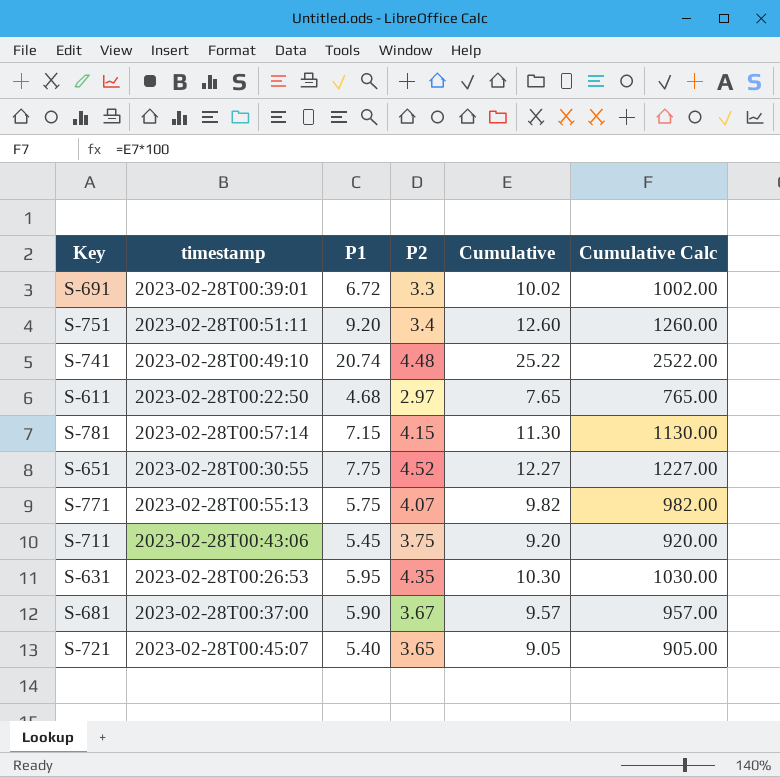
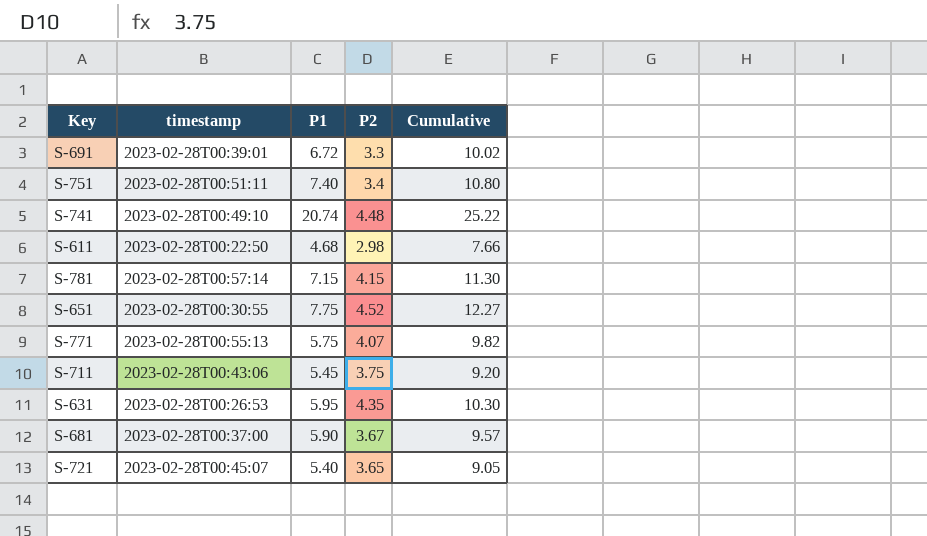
column Cumulative Calc | formula: [Cumulative] * 100 -> none
S-751 | P1: 9.20 -> 7.40
S-751 | Cumulative: 12.60 -> 10.80
S-611 | P2: 2.97 -> 2.98
S-611 | Cumulative: 7.65 -> 7.66

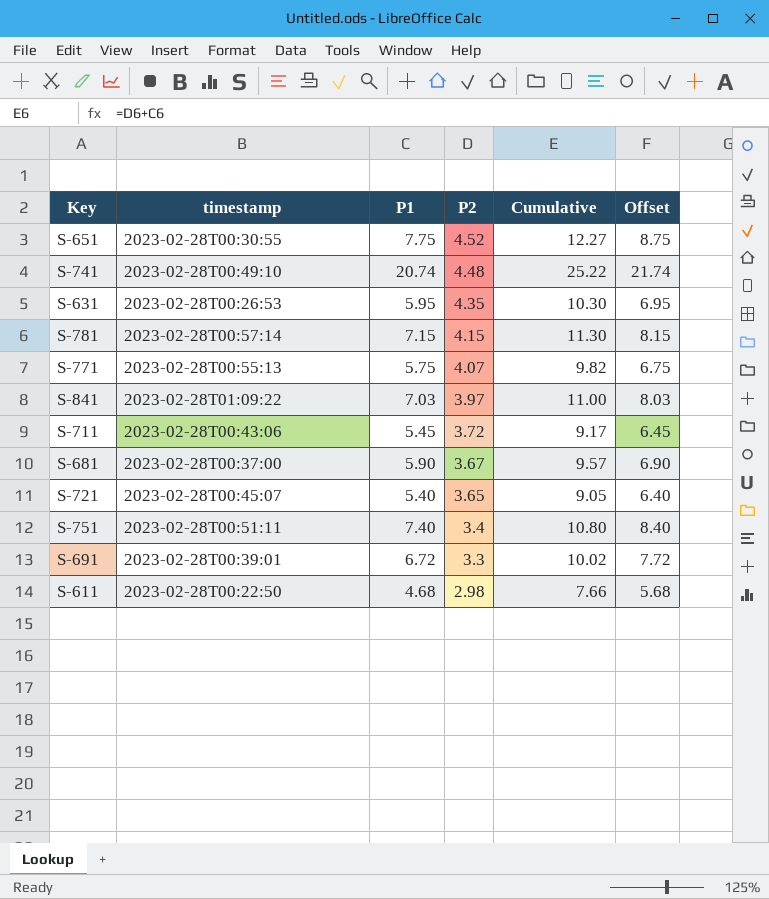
row order: none -> P2 descending
column Offset | formula: none -> [P1] + 1
row S-841: none -> 2023-02-28T01:09:22 | 7.03 | 3.97 | 11.00 | 8.03
S-711 | P2: 3.75 -> 3.72
S-711 | Cumulative: 9.20 -> 9.17

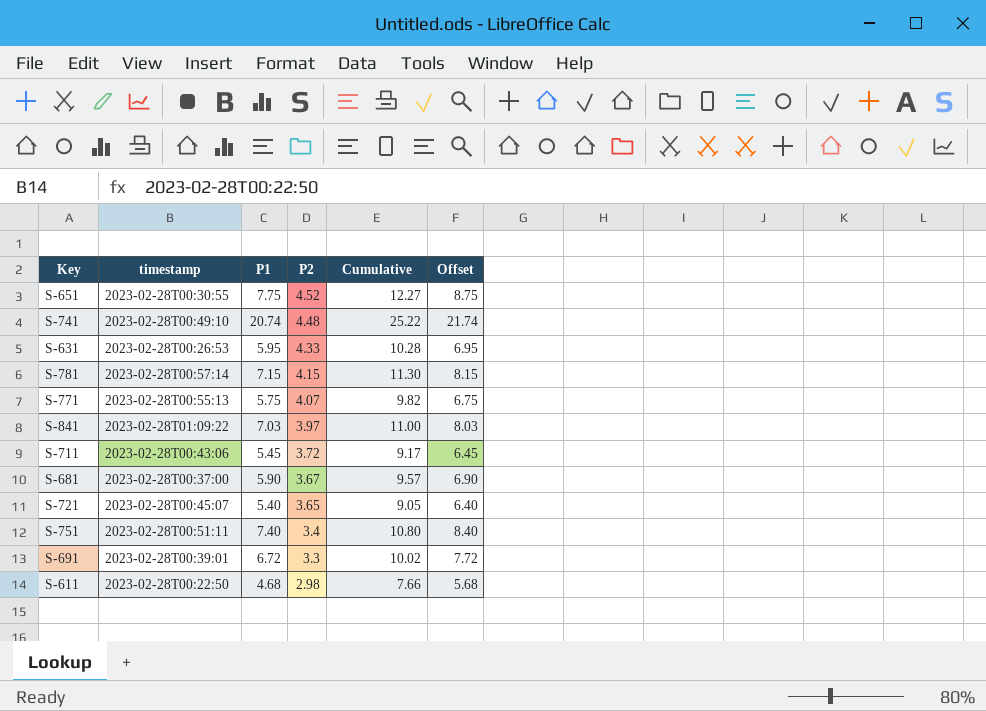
S-631 | P2: 4.35 -> 4.33
S-631 | Cumulative: 10.30 -> 10.28

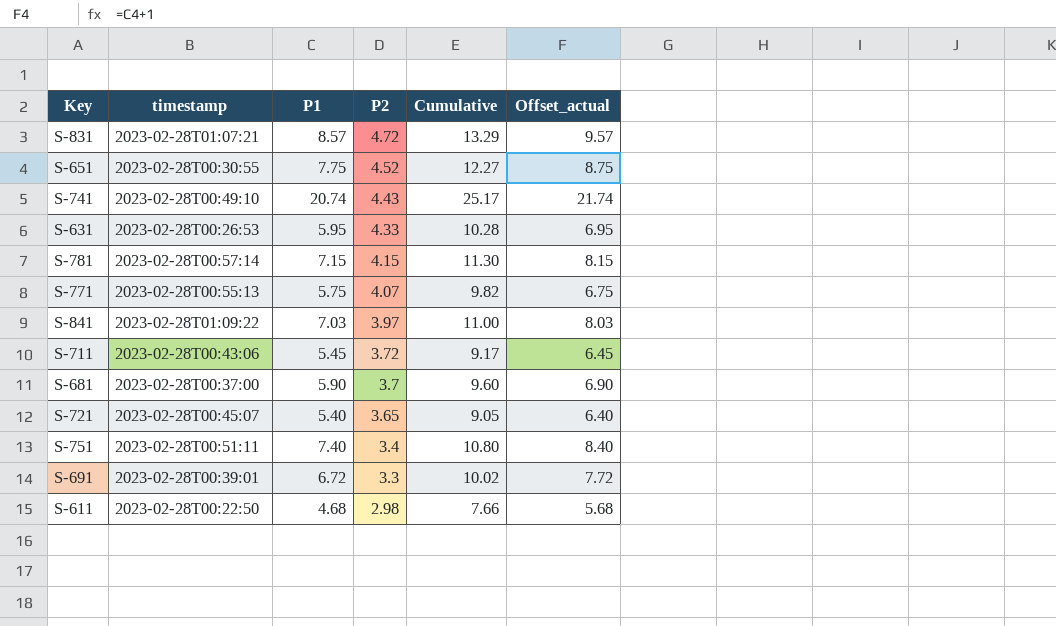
column name: Offset -> Offset_actual
row S-831: none -> 2023-02-28T01:07:21 | 8.57 | 4.72 | 13.29 | 9.57
S-741 | P2: 4.48 -> 4.43
S-741 | Cumulative: 25.22 -> 25.17
S-681 | P2: 3.67 -> 3.7
S-681 | Cumulative: 9.57 -> 9.60

